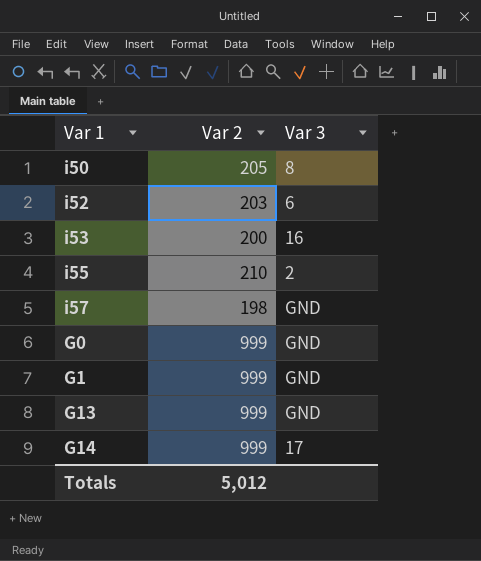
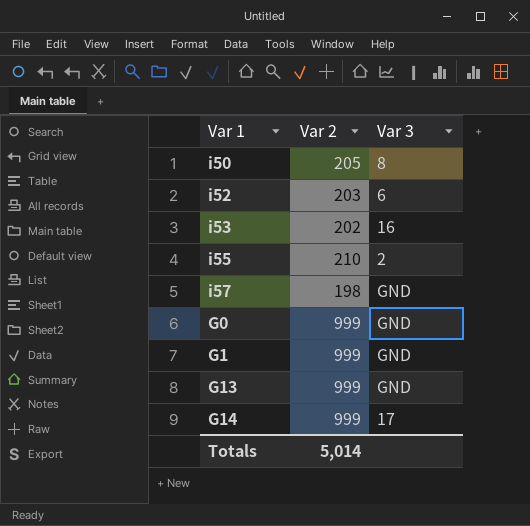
i53 | Var 2: 200 -> 202
Totals | Var 2: 5,012 -> 5,014

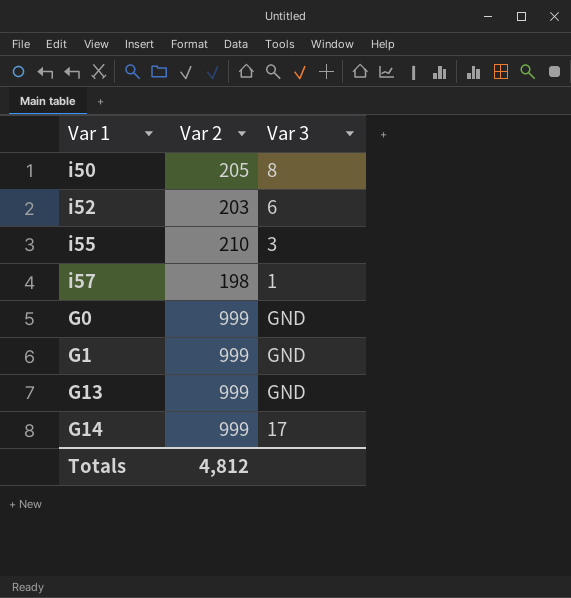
row i53: 202 | 16 -> none
i55 | Var 3: 2 -> 3
i57 | Var 3: GND -> 1
Totals | Var 2: 5,014 -> 4,812

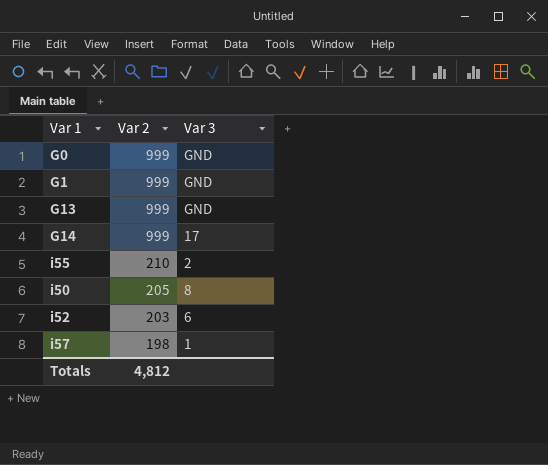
row order: none -> Var 2 descending
i55 | Var 3: 3 -> 2

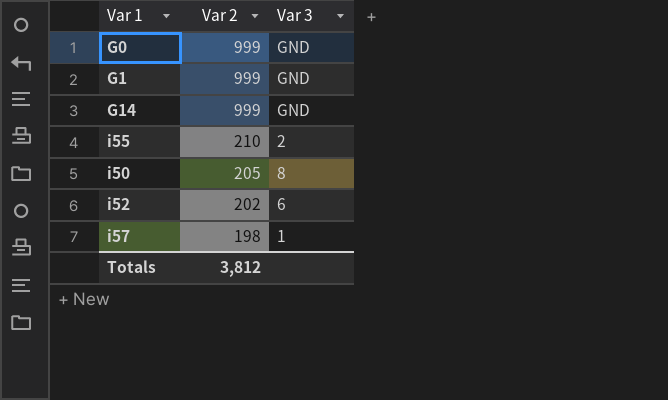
row G13: 999 | GND -> none
G14 | Var 3: 17 -> GND
i52 | Var 2: 203 -> 202
Totals | Var 2: 4,812 -> 3,812

